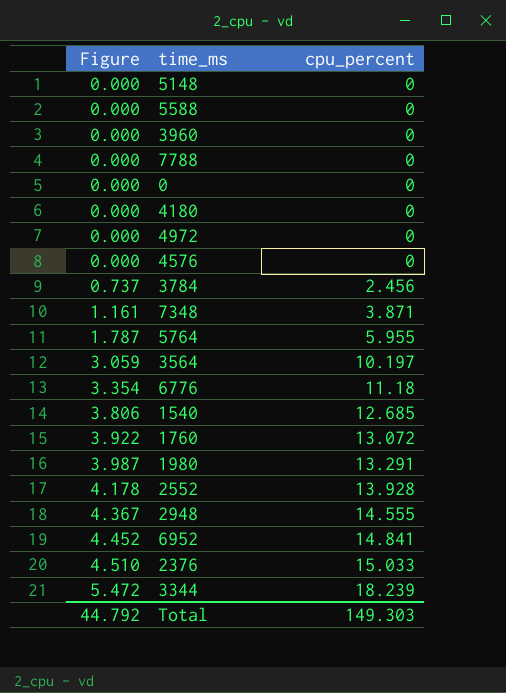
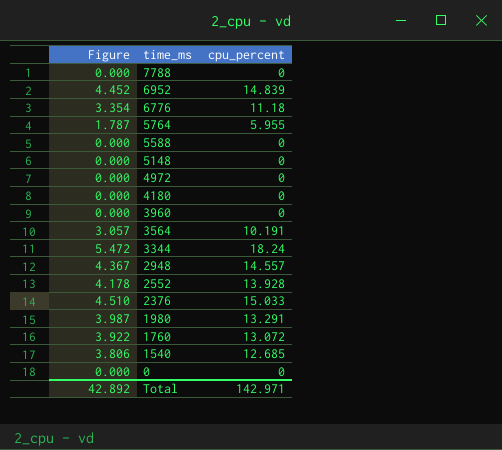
row order: Figure ascending -> time_ms descending
row 4576: 0.000 | 0 -> none
row 3784: 0.737 | 2.456 -> none
row 7348: 1.161 | 3.871 -> none
6952 | cpu_percent: 14.841 -> 14.839
3564 | Figure: 3.059 -> 3.057
3564 | cpu_percent: 10.197 -> 10.191
3344 | cpu_percent: 18.239 -> 18.24
2948 | cpu_percent: 14.555 -> 14.557
Total | Figure: 44.792 -> 42.892
Total | cpu_percent: 149.303 -> 142.971

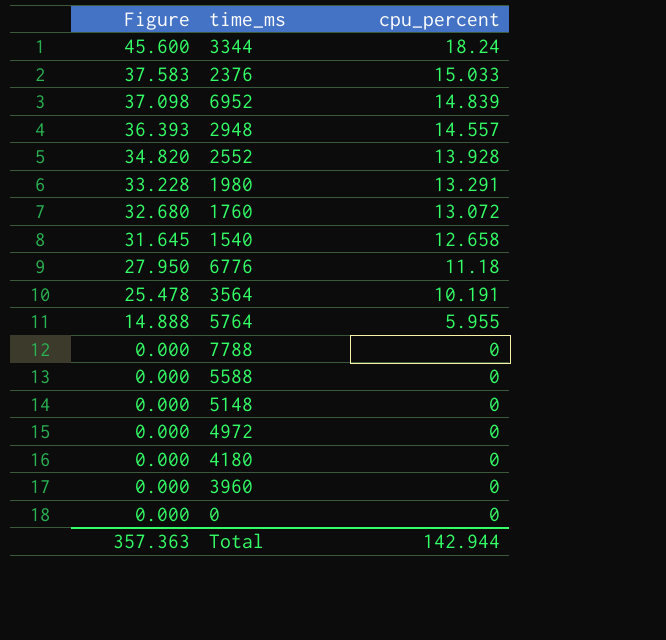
row order: time_ms descending -> Figure descending
column Figure | formula: [cpu_percent] * 0.3 -> [cpu_percent] * 2.5
1540 | cpu_percent: 12.685 -> 12.658
Total | Figure: 42.892 -> 357.363
Total | cpu_percent: 142.971 -> 142.944

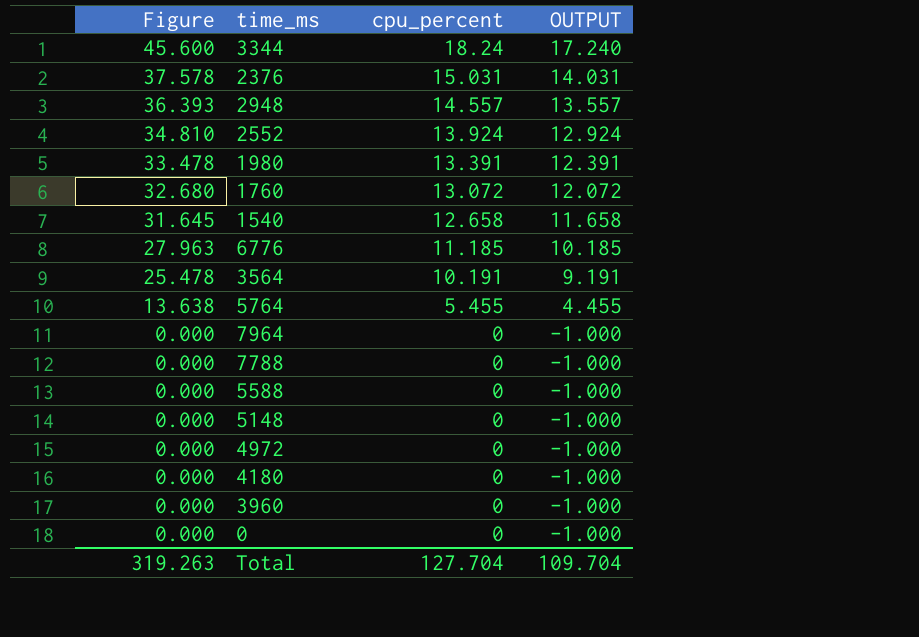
column OUTPUT | formula: none -> [cpu_percent] - 1
row 6952: 37.098 | 14.839 -> none
2376 | Figure: 37.583 -> 37.578
2376 | cpu_percent: 15.033 -> 15.031
2552 | Figure: 34.820 -> 34.810
2552 | cpu_percent: 13.928 -> 13.924
1980 | Figure: 33.228 -> 33.478
1980 | cpu_percent: 13.291 -> 13.391
6776 | Figure: 27.950 -> 27.963
6776 | cpu_percent: 11.18 -> 11.185
5764 | Figure: 14.888 -> 13.638
5764 | cpu_percent: 5.955 -> 5.455
row 7964: none -> 0.000 | 0 | -1.000
Total | Figure: 357.363 -> 319.263
Total | cpu_percent: 142.944 -> 127.704

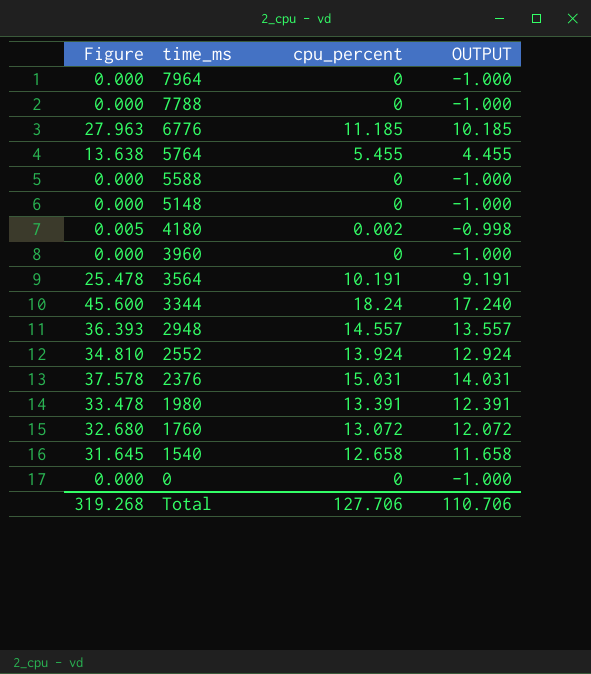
row order: Figure descending -> time_ms descending
row 4972: 0.000 | 0 | -1.000 -> none
4180 | Figure: 0.000 -> 0.005
4180 | cpu_percent: 0 -> 0.002
4180 | OUTPUT: -1.000 -> -0.998
Total | Figure: 319.263 -> 319.268
Total | cpu_percent: 127.704 -> 127.706
Total | OUTPUT: 109.704 -> 110.706

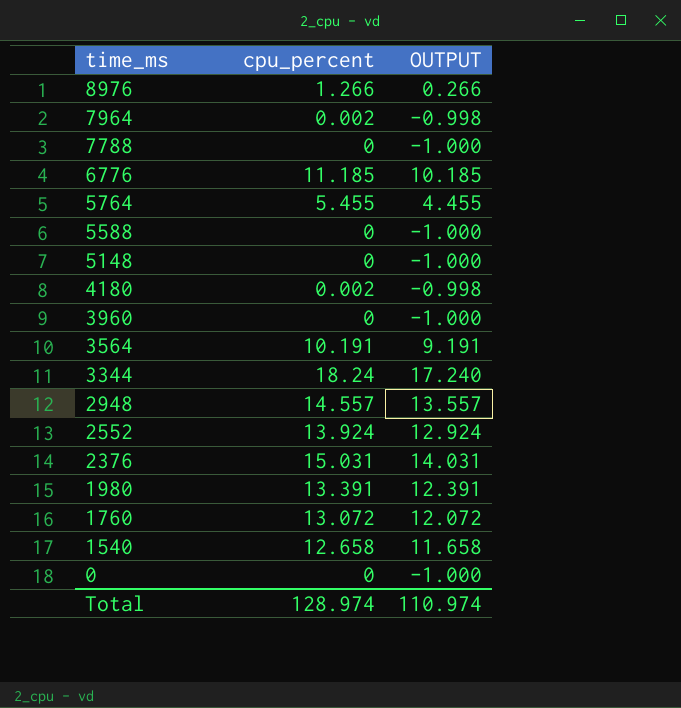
column Figure | formula: [cpu_percent] * 2.5 -> none
row 8976: none -> 1.266 | 0.266
7964 | cpu_percent: 0 -> 0.002
7964 | OUTPUT: -1.000 -> -0.998
Total | cpu_percent: 127.706 -> 128.974
Total | OUTPUT: 110.706 -> 110.974

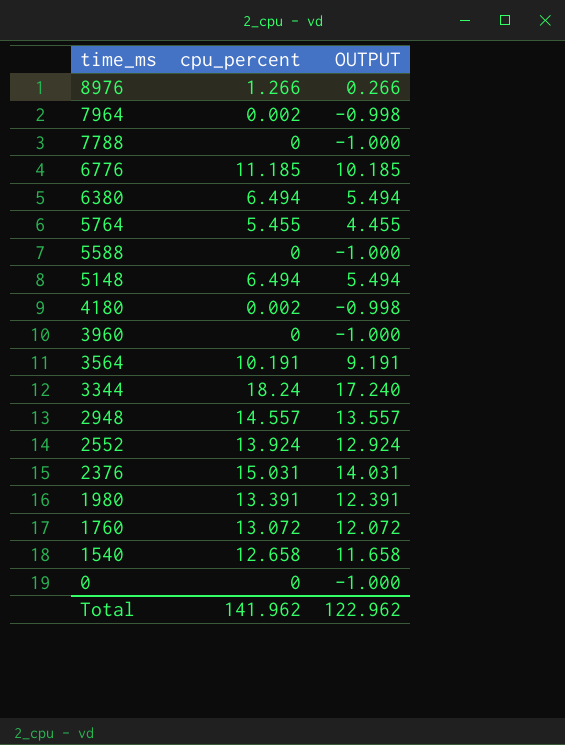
row 6380: none -> 6.494 | 5.494
5148 | cpu_percent: 0 -> 6.494
5148 | OUTPUT: -1.000 -> 5.494
Total | cpu_percent: 128.974 -> 141.962
Total | OUTPUT: 110.974 -> 122.962

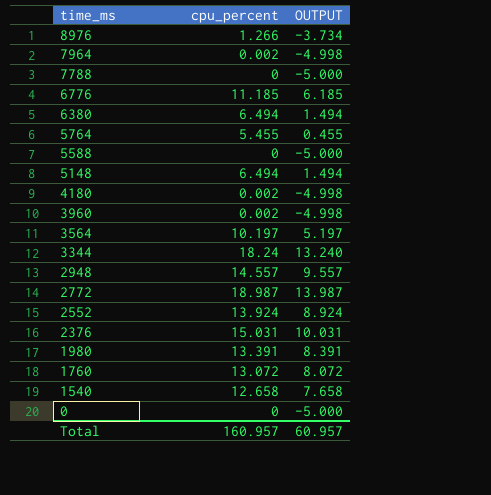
column OUTPUT | formula: [cpu_percent] - 1 -> [cpu_percent] - 5
3960 | cpu_percent: 0 -> 0.002
3564 | cpu_percent: 10.191 -> 10.197
row 2772: none -> 18.987 | 13.987
Total | cpu_percent: 141.962 -> 160.957
Total | OUTPUT: 122.962 -> 60.957

